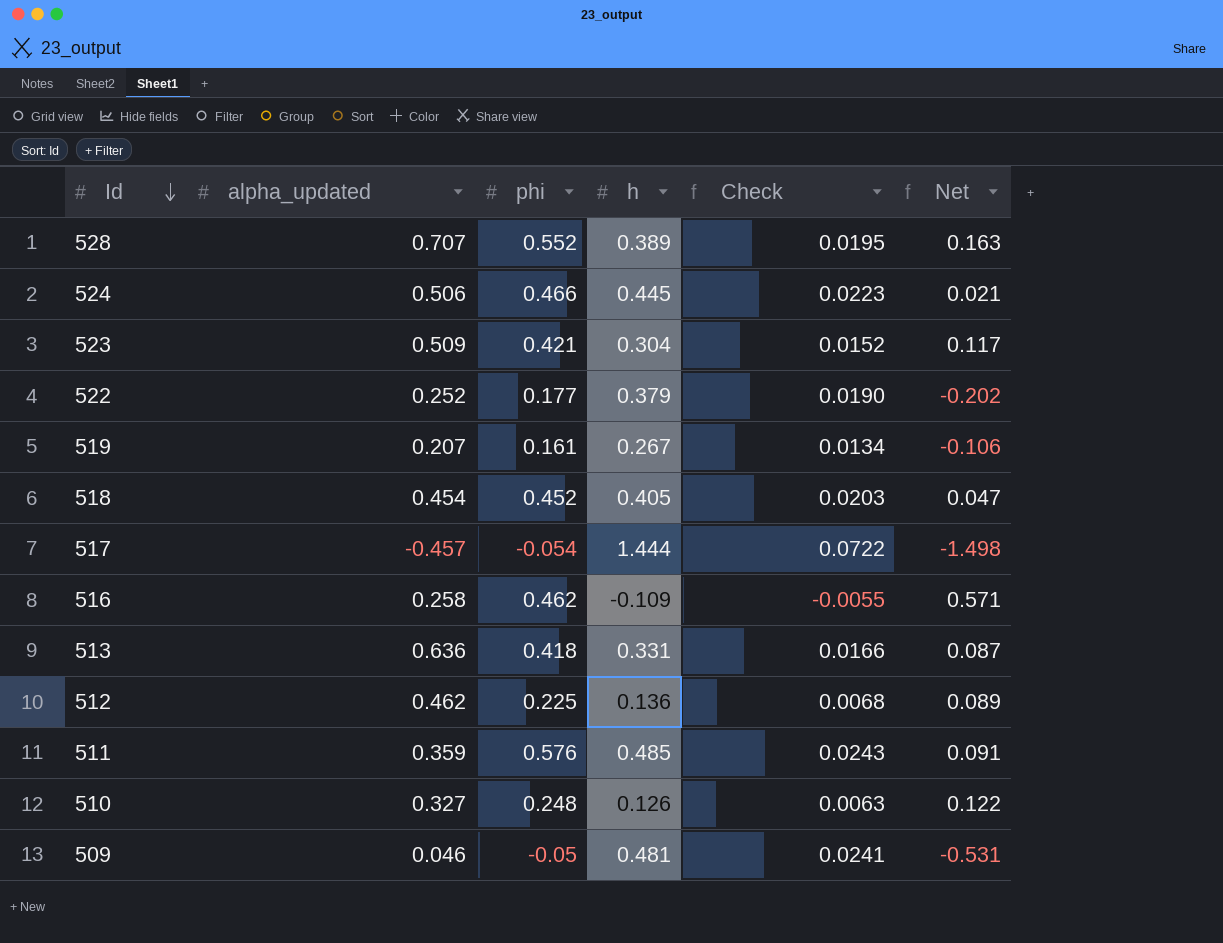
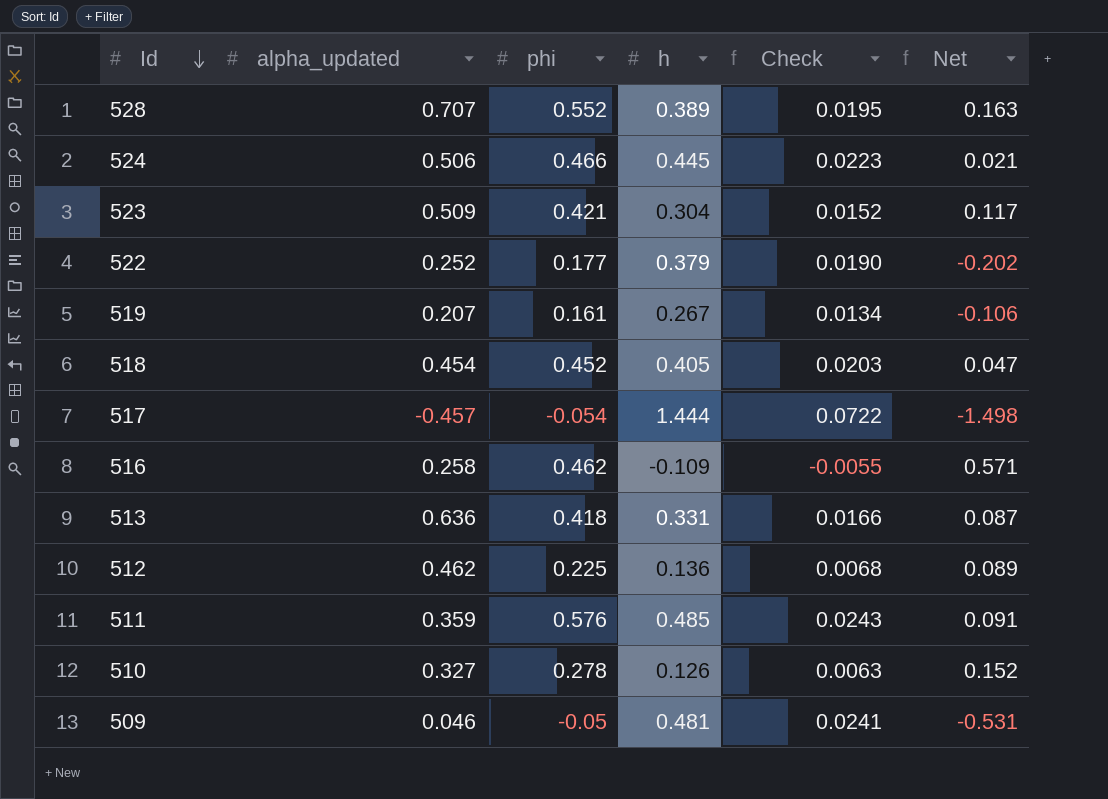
510 | phi: 0.248 -> 0.278
510 | Net: 0.122 -> 0.152

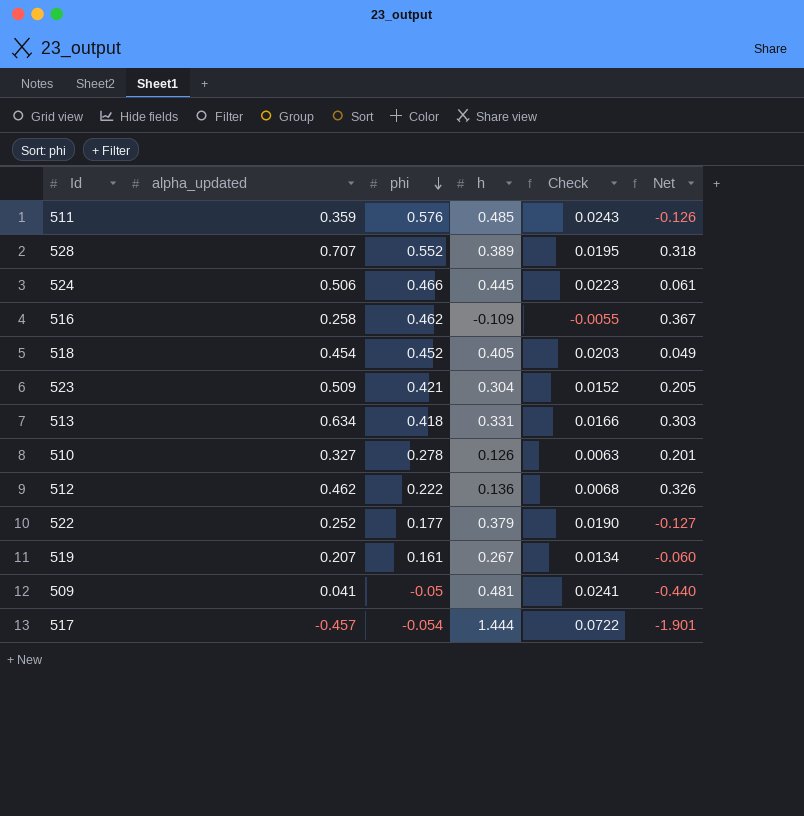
row order: Id descending -> phi descending
column Net | formula: [phi] - [h] -> [alpha_updated] - [h]
513 | alpha_updated: 0.636 -> 0.634
512 | phi: 0.225 -> 0.222
509 | alpha_updated: 0.046 -> 0.041

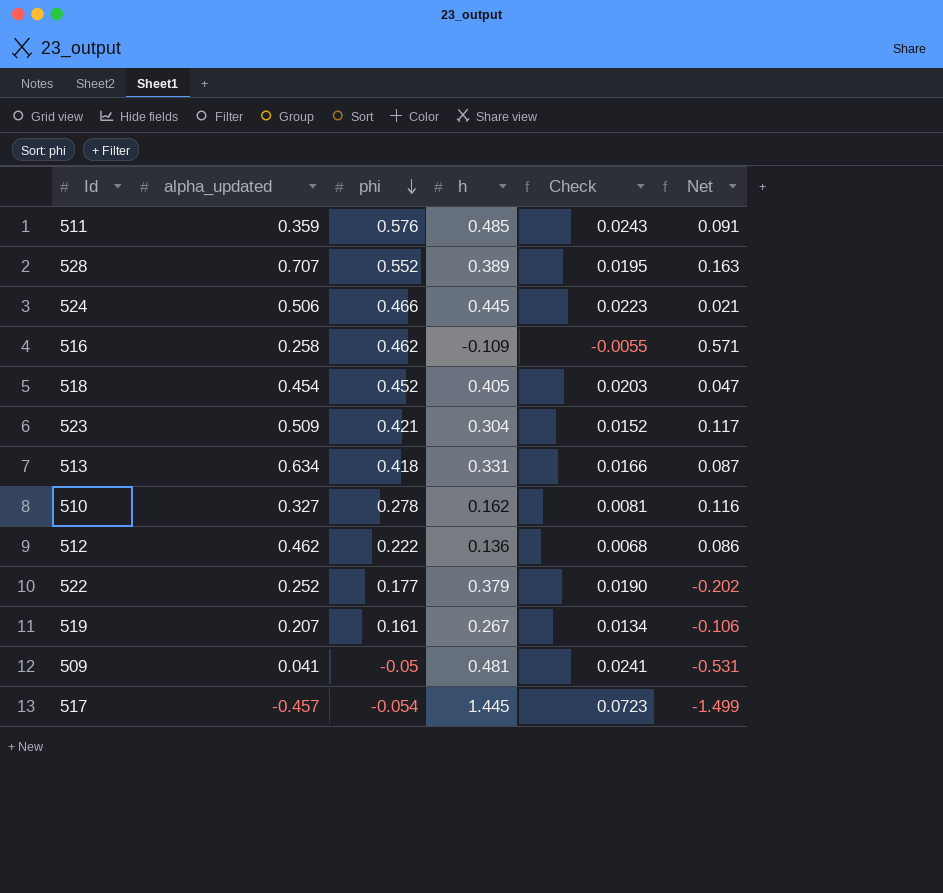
column Net | formula: [alpha_updated] - [h] -> [phi] - [h]
510 | h: 0.126 -> 0.162
510 | Check: 0.0063 -> 0.0081
517 | h: 1.444 -> 1.445
517 | Check: 0.0722 -> 0.0723

